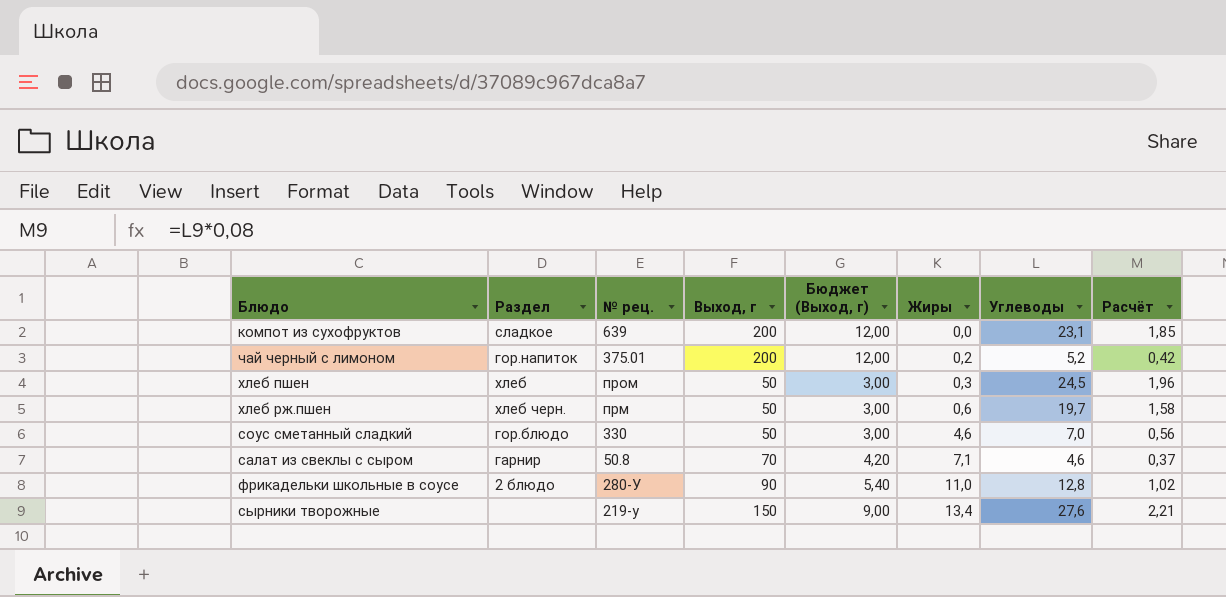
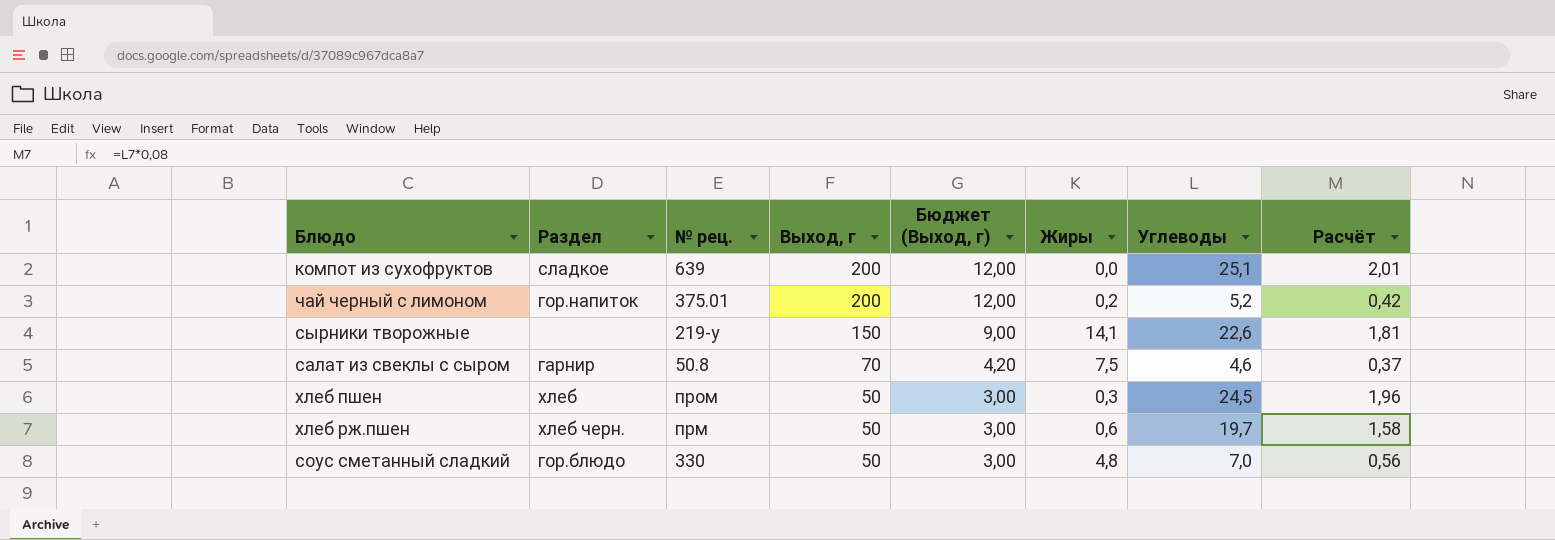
row order: Жиры ascending -> Выход, г descending
row фрикадельки школьные в соусе: 2 блюдо | 280-У | 90 | 5,40 | 11,0 | 12,8 | 1,02 -> none
компот из сухофруктов | Углеводы: 23,1 -> 25,1
компот из сухофруктов | Расчёт: 1,85 -> 2,01
сырники творожные | Жиры: 13,4 -> 14,1
сырники творожные | Углеводы: 27,6 -> 22,6
сырники творожные | Расчёт: 2,21 -> 1,81
салат из свеклы с сыром | Жиры: 7,1 -> 7,5
соус сметанный сладкий | Жиры: 4,6 -> 4,8

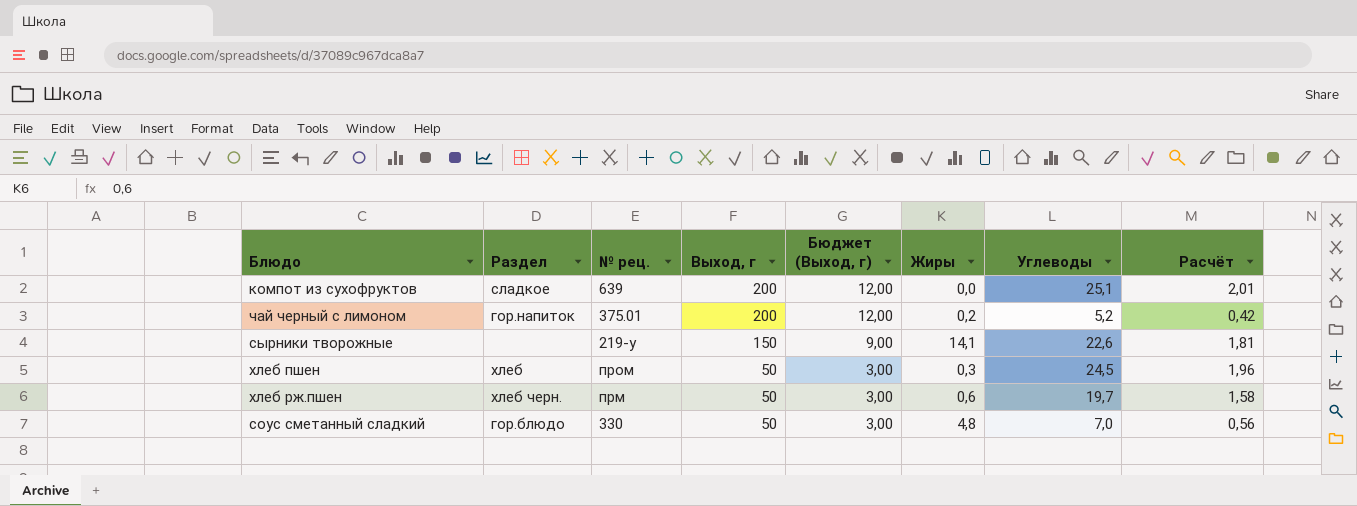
row салат из свеклы с сыром: гарнир | 50.8 | 70 | 4,20 | 7,5 | 4,6 | 0,37 -> none

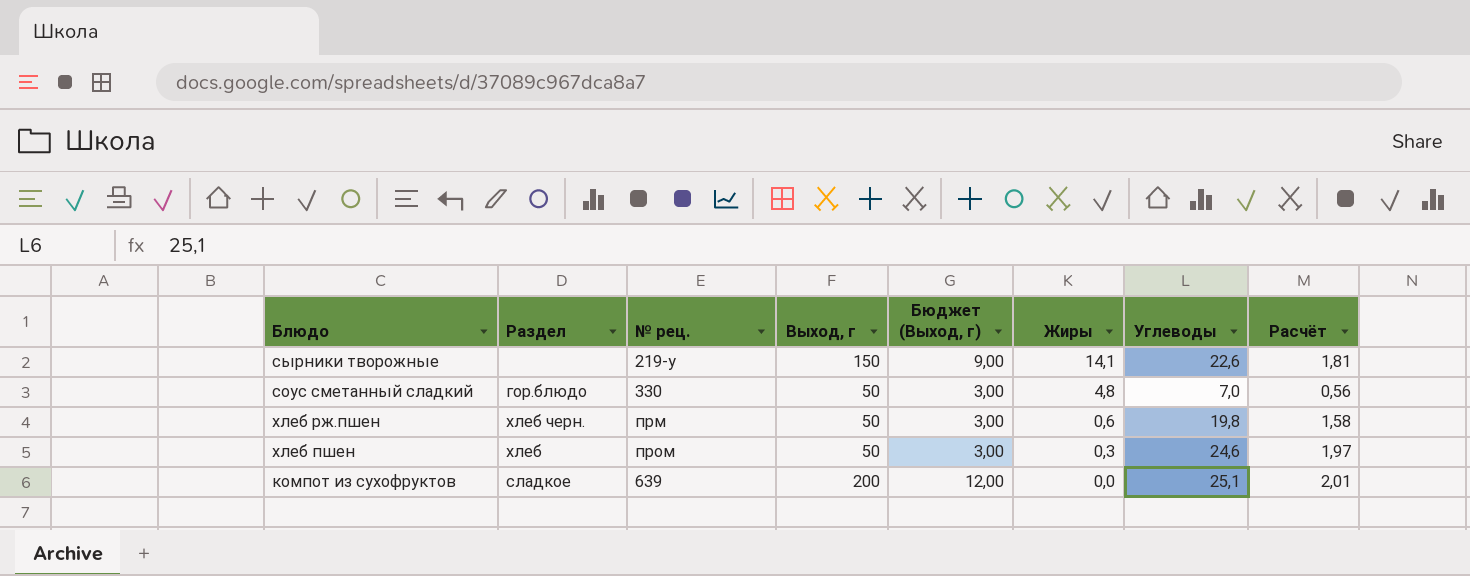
row order: Выход, г descending -> Жиры descending
row чай черный с лимоном: гор.напиток | 375.01 | 200 | 12,00 | 0,2 | 5,2 | 0,42 -> none
хлеб рж.пшен | Углеводы: 19,7 -> 19,8
хлеб пшен | Углеводы: 24,5 -> 24,6
хлеб пшен | Расчёт: 1,96 -> 1,97

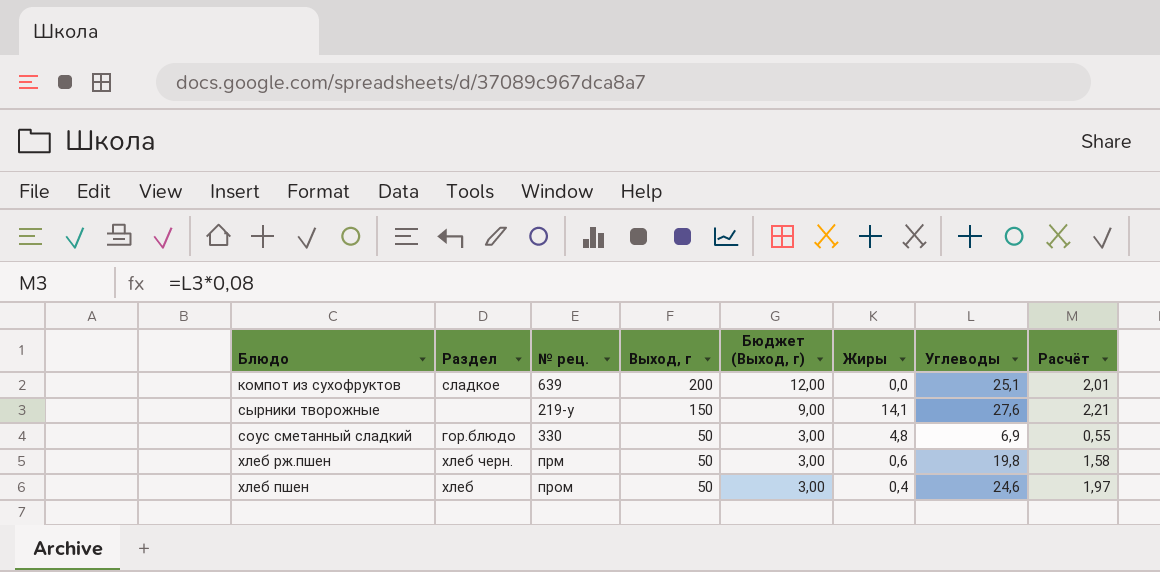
row order: Жиры descending -> Выход, г descending
сырники творожные | Углеводы: 22,6 -> 27,6
сырники творожные | Расчёт: 1,81 -> 2,21
соус сметанный сладкий | Углеводы: 7,0 -> 6,9
соус сметанный сладкий | Расчёт: 0,56 -> 0,55
хлеб пшен | Жиры: 0,3 -> 0,4

